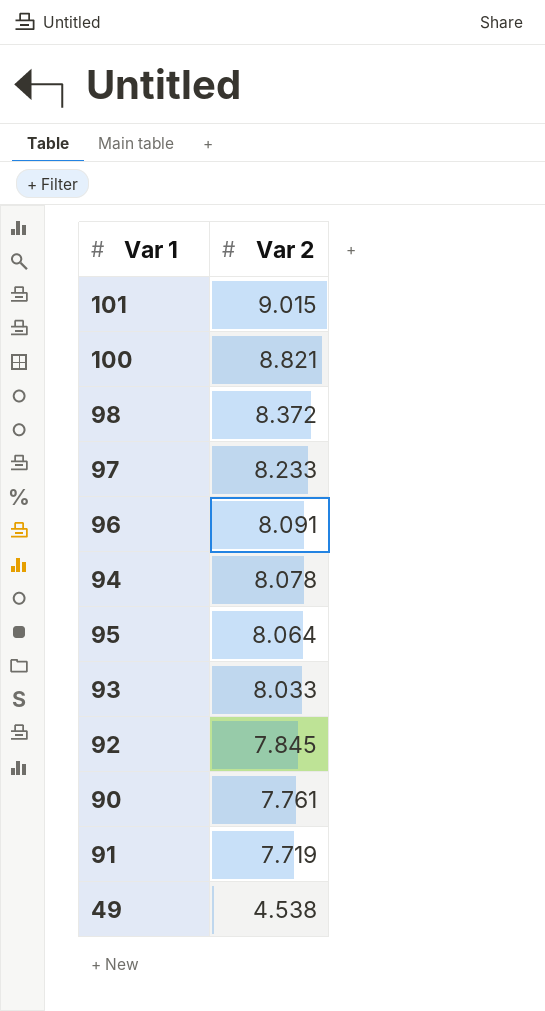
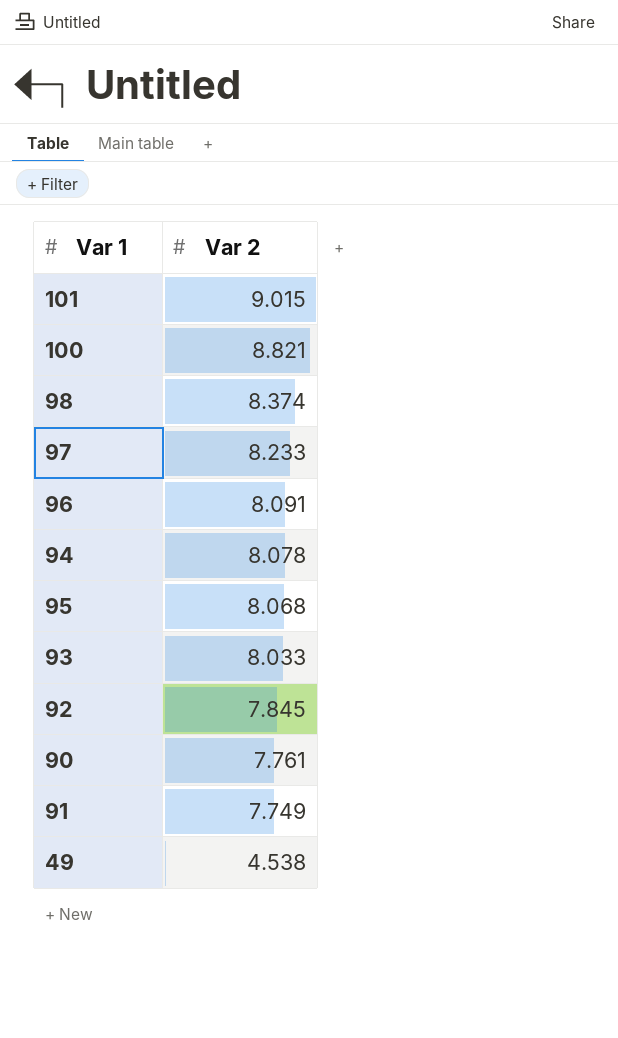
98 | Var 2: 8.372 -> 8.374
95 | Var 2: 8.064 -> 8.068
91 | Var 2: 7.719 -> 7.749

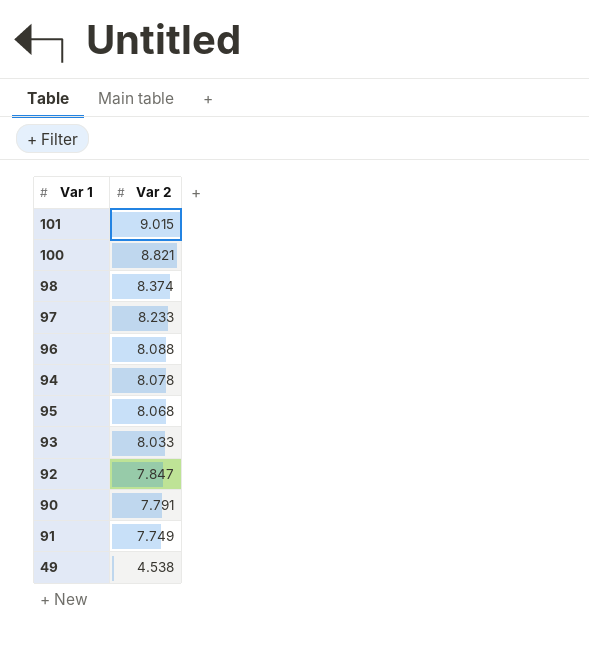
96 | Var 2: 8.091 -> 8.088
92 | Var 2: 7.845 -> 7.847
90 | Var 2: 7.761 -> 7.791

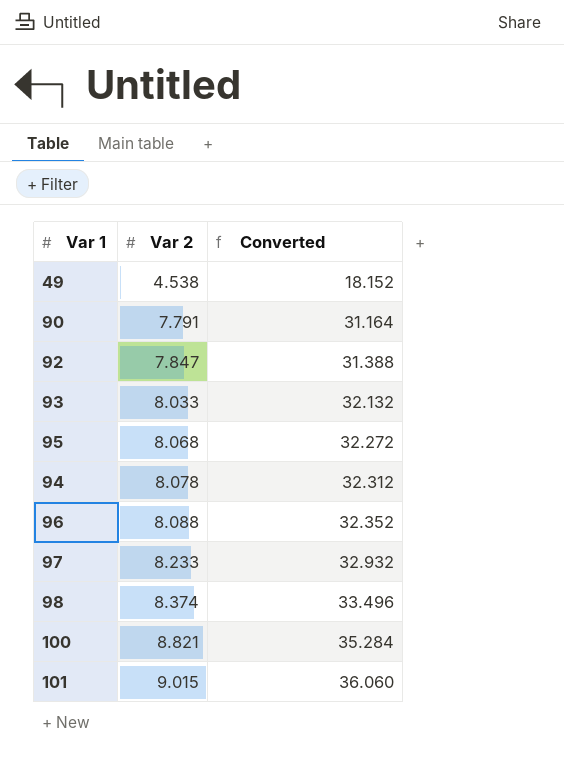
row order: Var 2 descending -> Var 2 ascending
column Converted | formula: none -> [Var 2] * 4
row 91: 7.749 -> none

